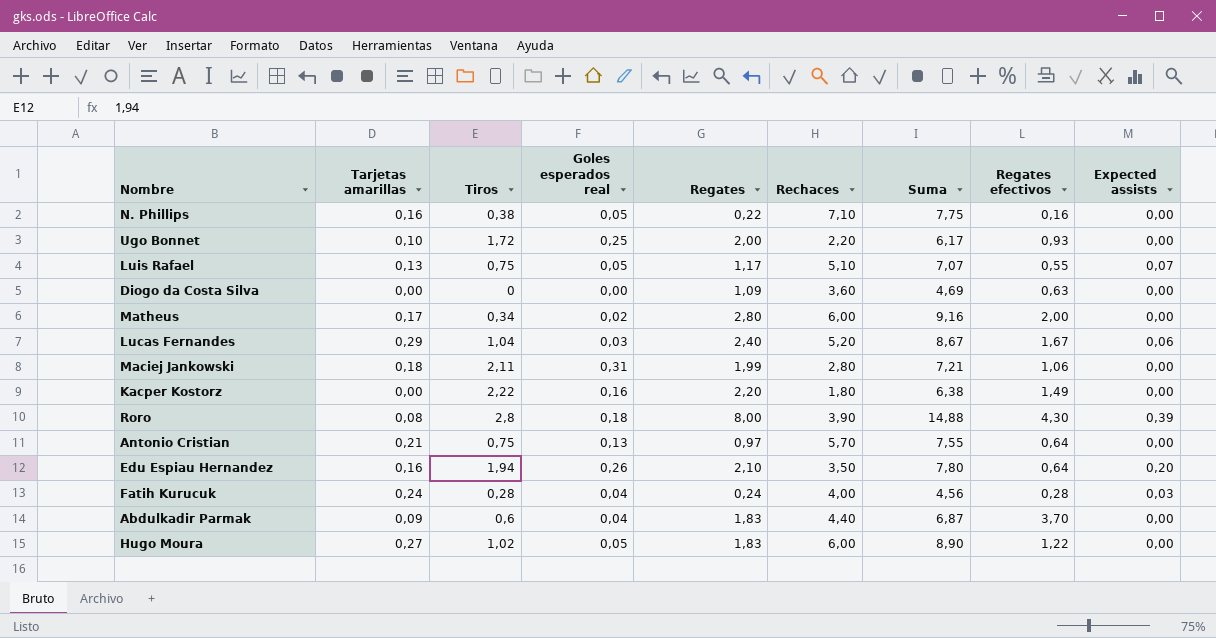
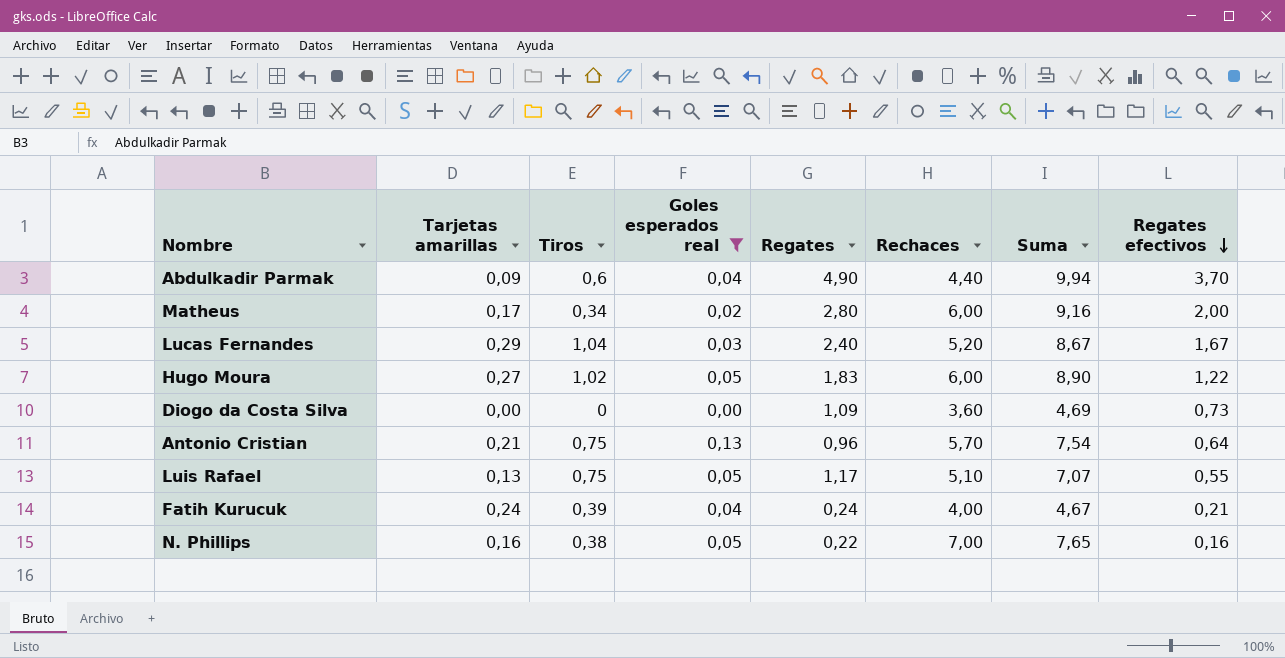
filter: none -> Goles esperados real <= 0,13
row order: none -> Regates efectivos descending
column Expected assists | position: 9 -> none
Abdulkadir Parmak | Regates: 1,83 -> 4,90
Abdulkadir Parmak | Suma: 6,87 -> 9,94
Diogo da Costa Silva | Regates efectivos: 0,63 -> 0,73
Antonio Cristian | Regates: 0,97 -> 0,96
Antonio Cristian | Suma: 7,55 -> 7,54
Fatih Kurucuk | Tiros: 0,28 -> 0,39
Fatih Kurucuk | Suma: 4,56 -> 4,67
Fatih Kurucuk | Regates efectivos: 0,28 -> 0,21
N. Phillips | Rechaces: 7,10 -> 7,00
N. Phillips | Suma: 7,75 -> 7,65

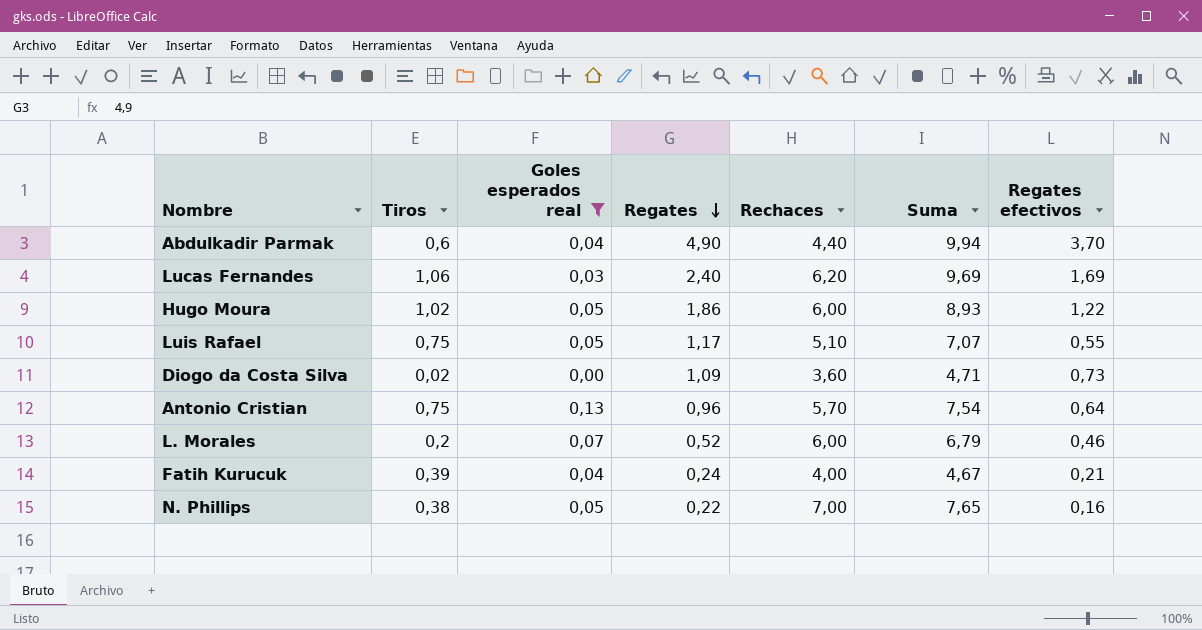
row order: Regates efectivos descending -> Regates descending
column Tarjetas amarillas | position: 2 -> none
row Matheus: 0,17 | 0,34 | 0,02 | 2,80 | 6,00 | 9,16 | 2,00 -> none
Lucas Fernandes | Tiros: 1,04 -> 1,06
Lucas Fernandes | Rechaces: 5,20 -> 6,20
Lucas Fernandes | Suma: 8,67 -> 9,69
Lucas Fernandes | Regates efectivos: 1,67 -> 1,69
Hugo Moura | Regates: 1,83 -> 1,86
Hugo Moura | Suma: 8,90 -> 8,93
Diogo da Costa Silva | Tiros: 0 -> 0,02
Diogo da Costa Silva | Suma: 4,69 -> 4,71
row L. Morales: none -> 0,2 | 0,07 | 0,52 | 6,00 | 6,79 | 0,46

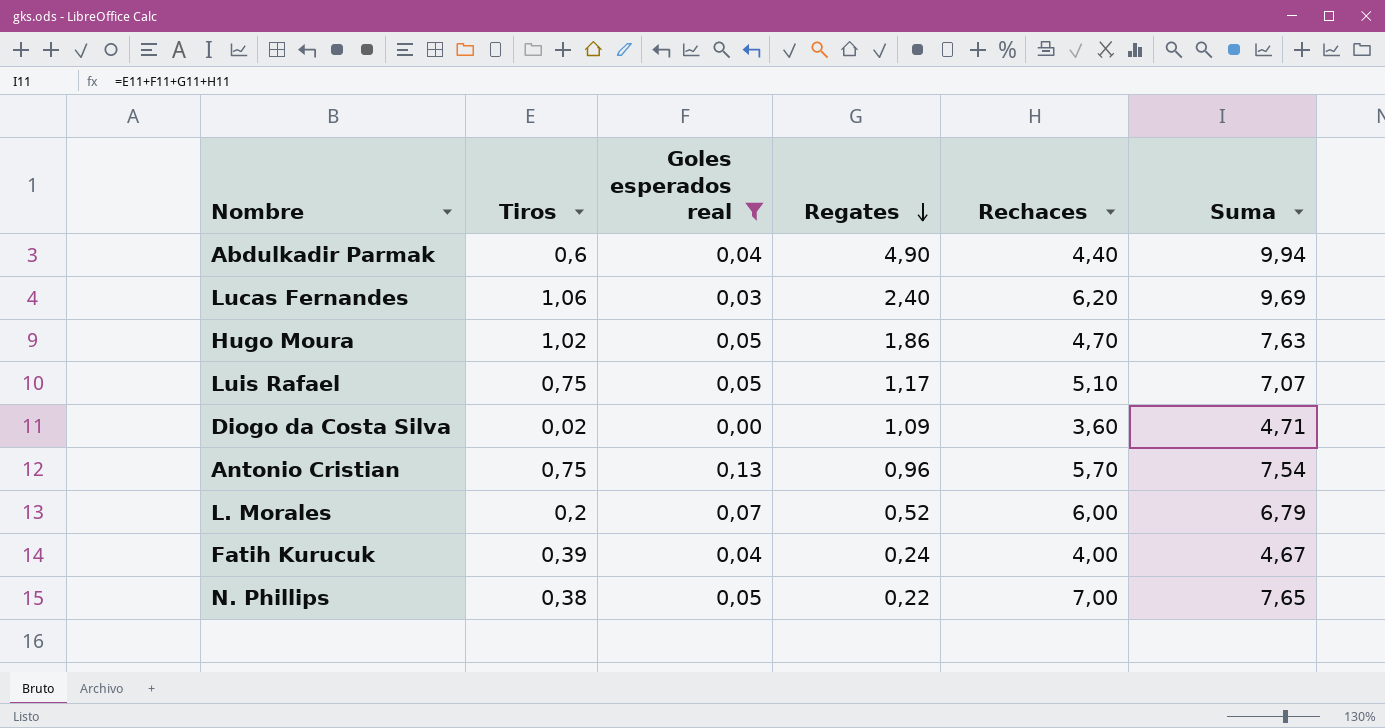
column Regates efectivos | position: 7 -> none
Hugo Moura | Rechaces: 6,00 -> 4,70
Hugo Moura | Suma: 8,93 -> 7,63

